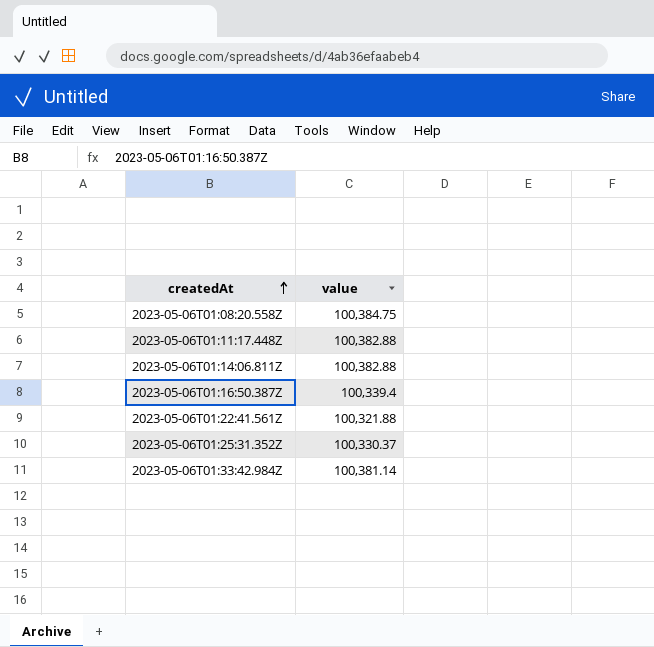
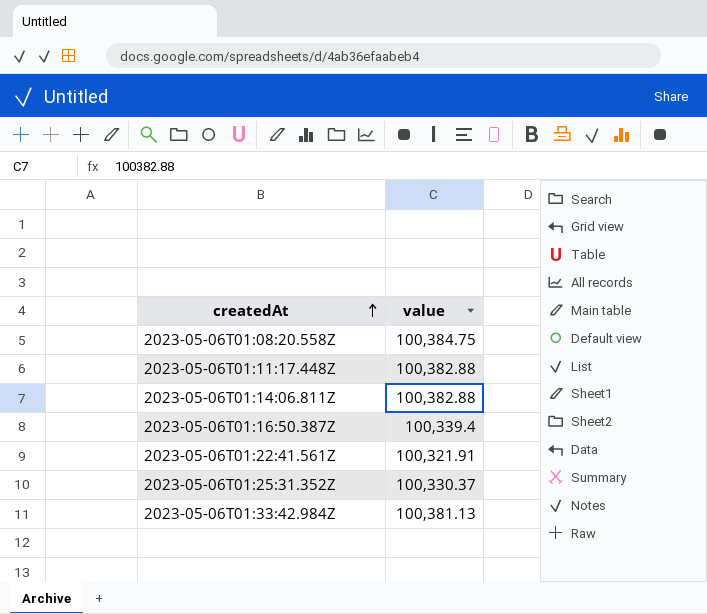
2023-05-06T01:22:41.561Z | value: 100,321.88 -> 100,321.91
2023-05-06T01:33:42.984Z | value: 100,381.14 -> 100,381.13

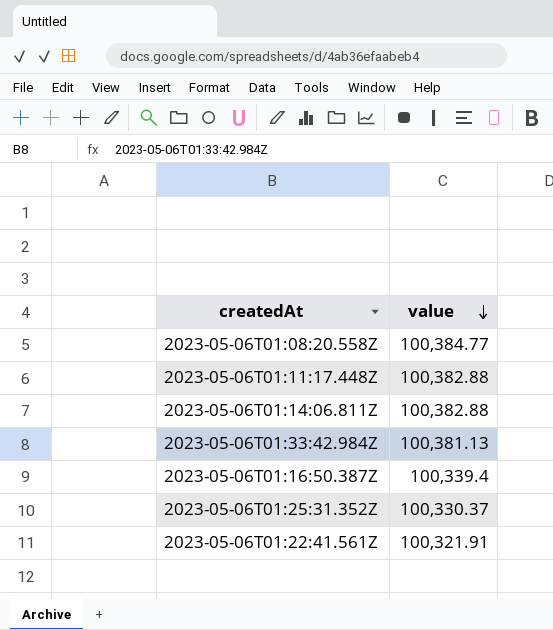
row order: createdAt ascending -> value descending
2023-05-06T01:08:20.558Z | value: 100,384.75 -> 100,384.77

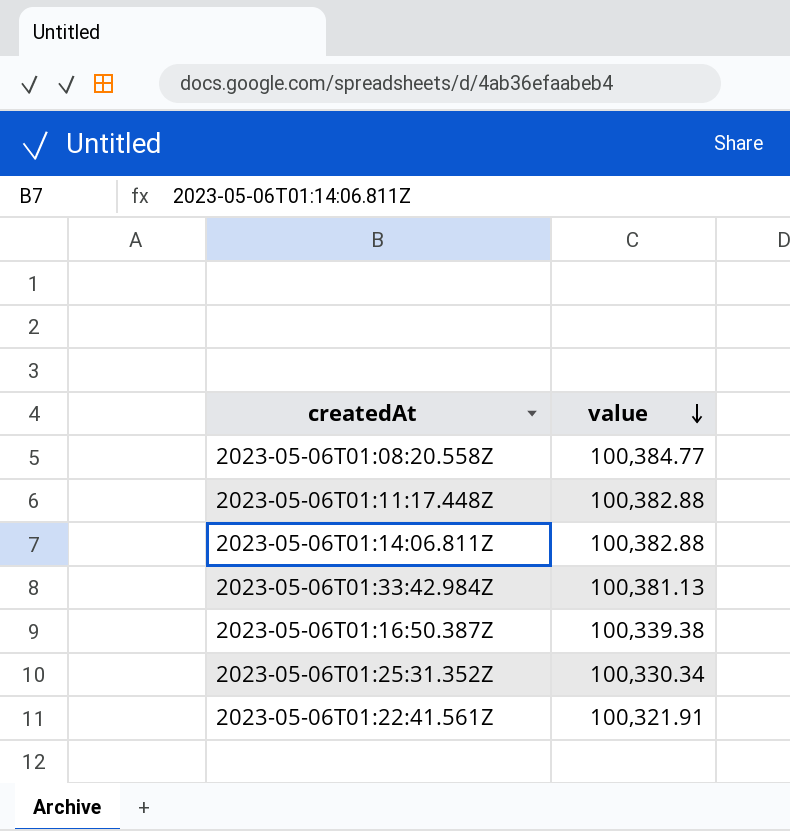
2023-05-06T01:16:50.387Z | value: 100,339.4 -> 100,339.38
2023-05-06T01:25:31.352Z | value: 100,330.37 -> 100,330.34

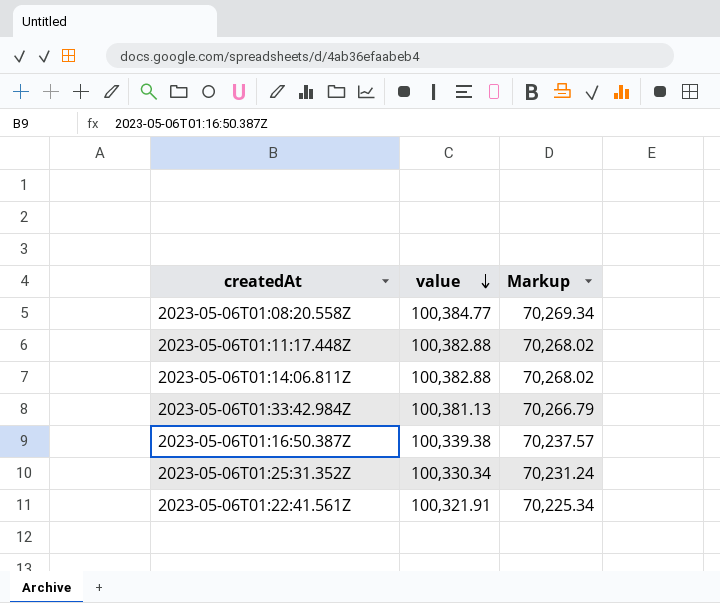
column Markup | formula: none -> [value] * 0.7

